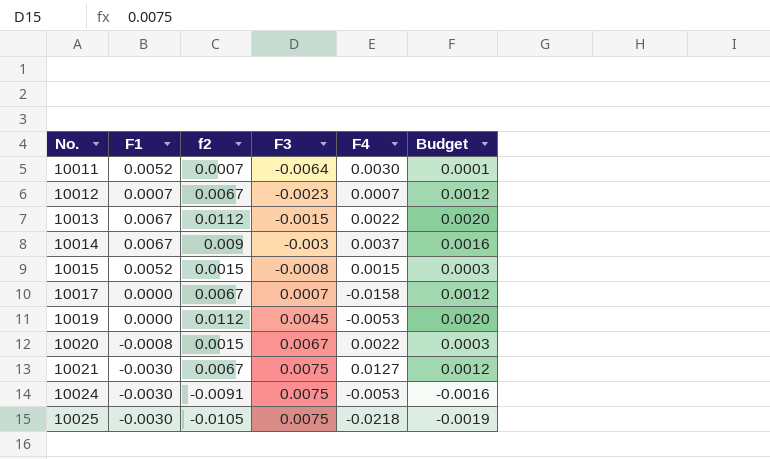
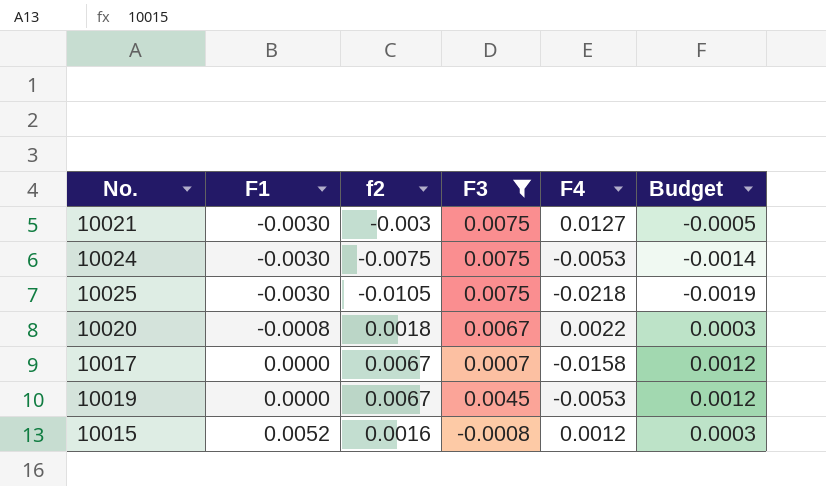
filter: none -> F3 >= -0.0008
row order: No. ascending -> F1 ascending
10021 | f2: 0.0067 -> -0.003
10021 | Budget: 0.0012 -> -0.0005
10024 | f2: -0.0091 -> -0.0075
10024 | Budget: -0.0016 -> -0.0014
10020 | f2: 0.0015 -> 0.0018
10019 | f2: 0.0112 -> 0.0067
10019 | Budget: 0.0020 -> 0.0012
10015 | f2: 0.0015 -> 0.0016
10015 | F4: 0.0015 -> 0.0012

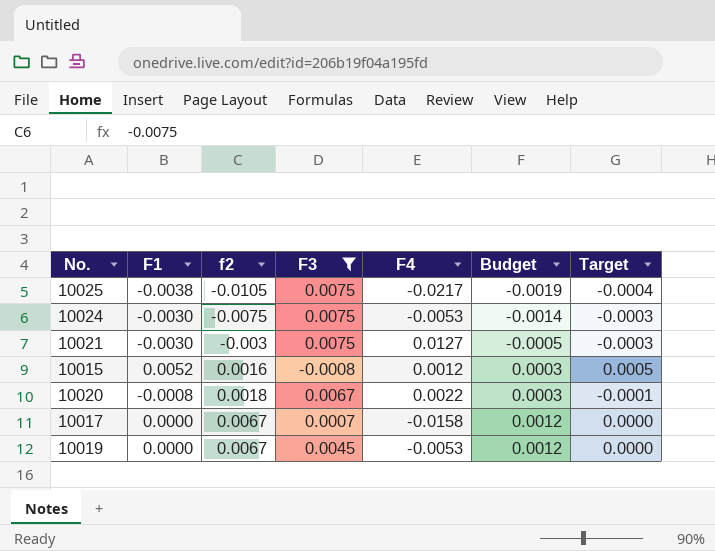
row order: F1 ascending -> f2 ascending
column Target | formula: none -> [F1] * 0.1
10025 | F1: -0.0030 -> -0.0038
10025 | F4: -0.0218 -> -0.0217

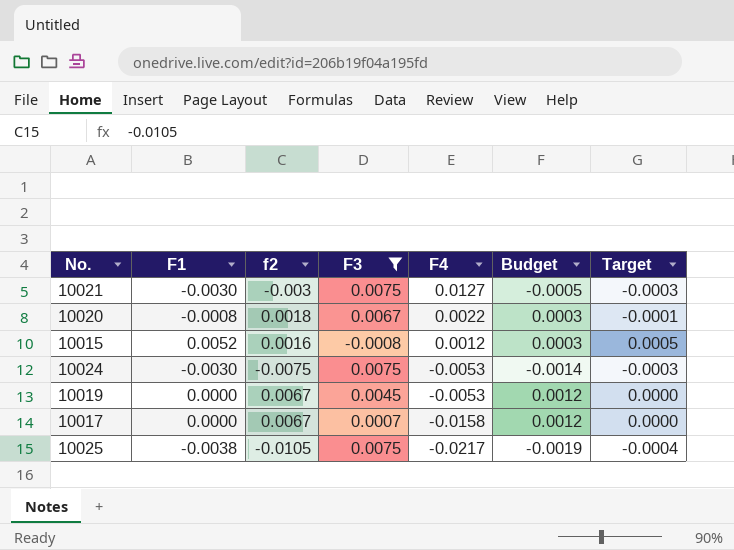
row order: f2 ascending -> F4 descending

